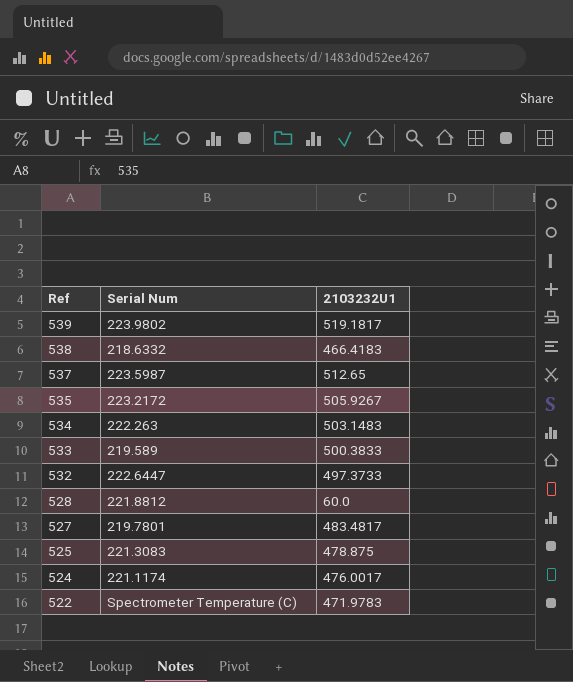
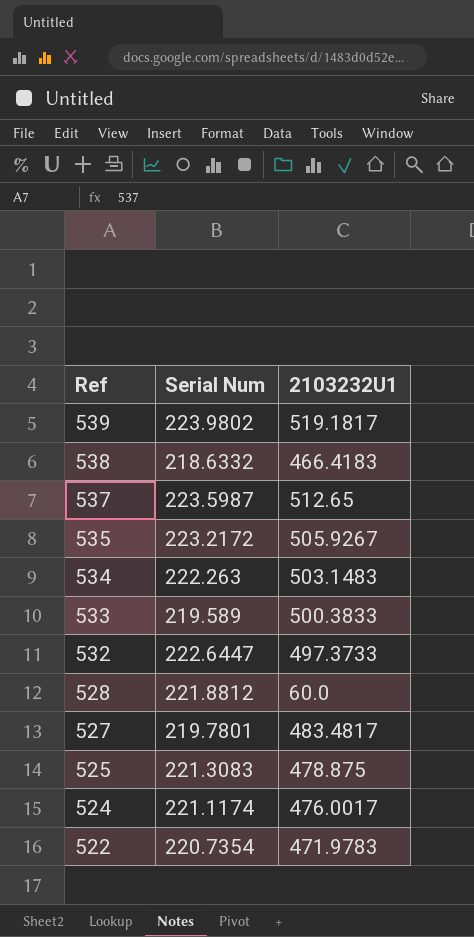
522 | Serial Num: Spectrometer Temperature (C) -> 220.7354

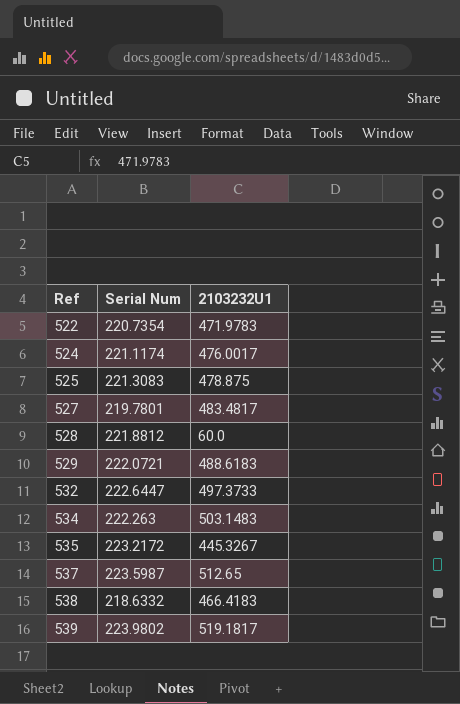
row order: Ref descending -> Ref ascending
row 533: 219.589 | 500.3833 -> none
row 529: none -> 222.0721 | 488.6183
535 | 2103232U1: 505.9267 -> 445.3267

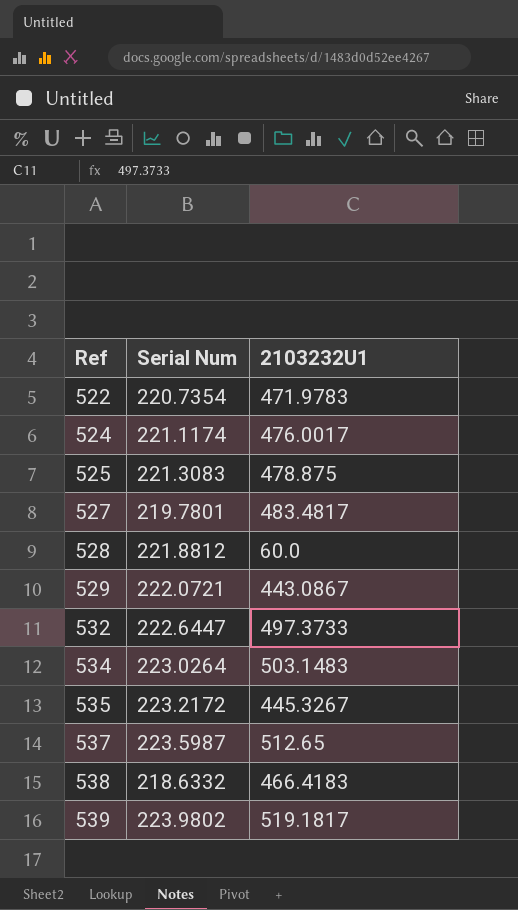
529 | 2103232U1: 488.6183 -> 443.0867
534 | Serial Num: 222.263 -> 223.0264

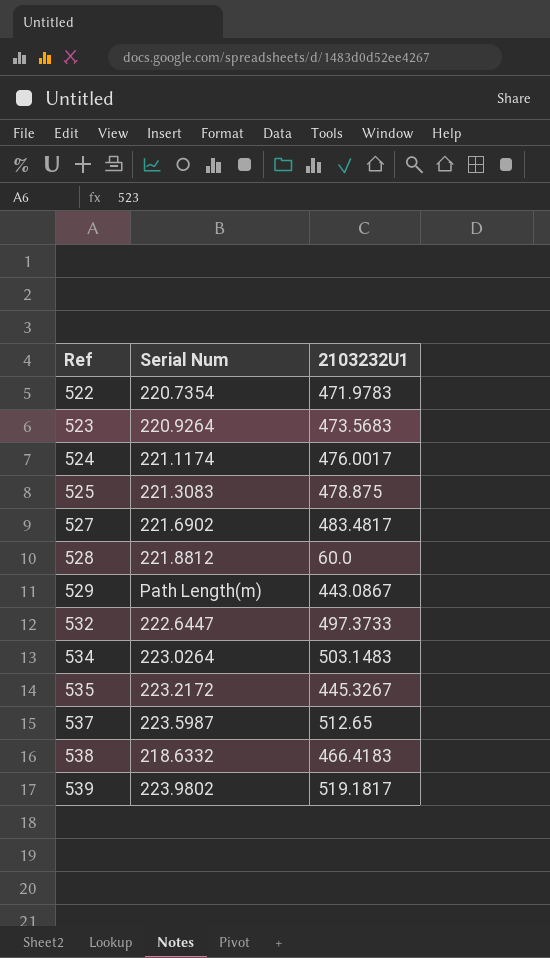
row 523: none -> 220.9264 | 473.5683
527 | Serial Num: 219.7801 -> 221.6902
529 | Serial Num: 222.0721 -> Path Length(m)

